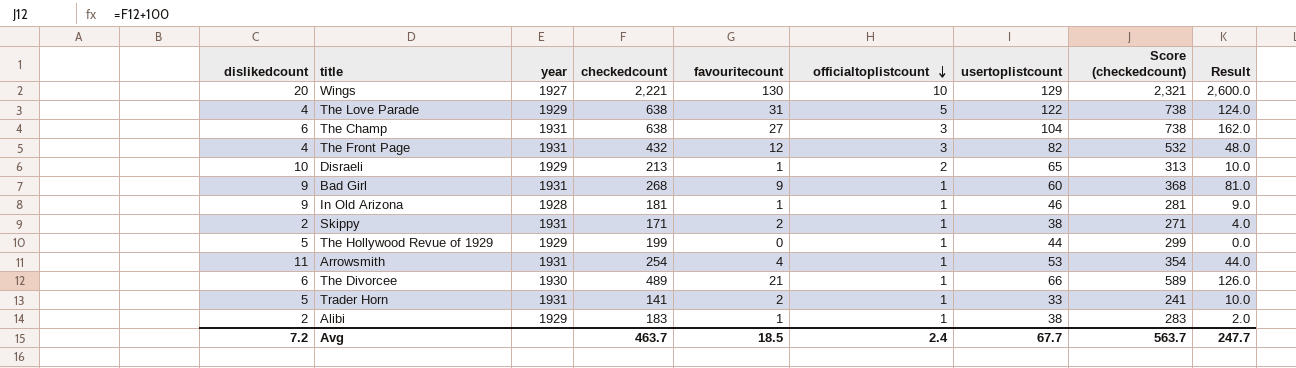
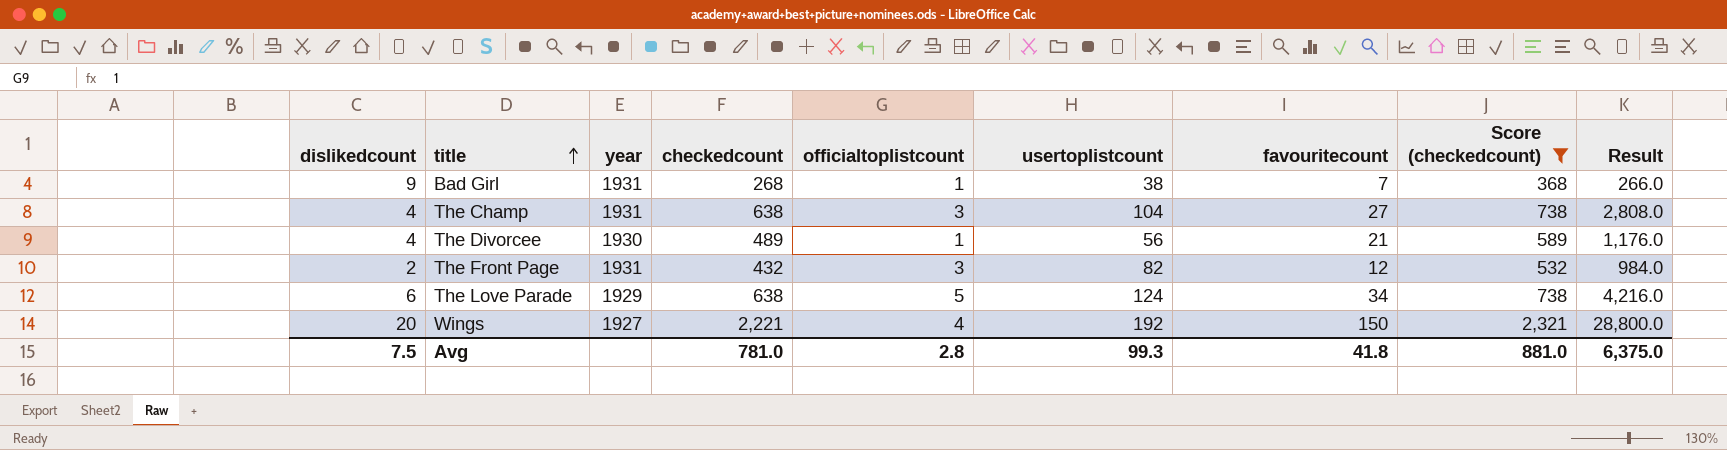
filter: none -> Score (checkedcount) >= 368
row order: officialtoplistcount descending -> title ascending
column favouritecount | position: 5 -> 7
column Result | formula: [dislikedcount] * [favouritecount] -> [usertoplistcount] * [favouritecount]
Bad Girl | usertoplistcount: 60 -> 38
Bad Girl | favouritecount: 9 -> 7
The Champ | dislikedcount: 6 -> 4
The Divorcee | dislikedcount: 6 -> 4
The Divorcee | usertoplistcount: 66 -> 56
The Front Page | dislikedcount: 4 -> 2
The Love Parade | dislikedcount: 4 -> 6
The Love Parade | usertoplistcount: 122 -> 124
The Love Parade | favouritecount: 31 -> 34
Wings | officialtoplistcount: 10 -> 4
Wings | usertoplistcount: 129 -> 192
Wings | favouritecount: 130 -> 150
Avg | dislikedcount: 7.2 -> 7.5
Avg | checkedcount: 463.7 -> 781.0
Avg | officialtoplistcount: 2.4 -> 2.8
Avg | usertoplistcount: 67.7 -> 99.3
Avg | favouritecount: 18.5 -> 41.8
Avg | Score (checkedcount): 563.7 -> 881.0
Avg | Result: 247.7 -> 6,375.0

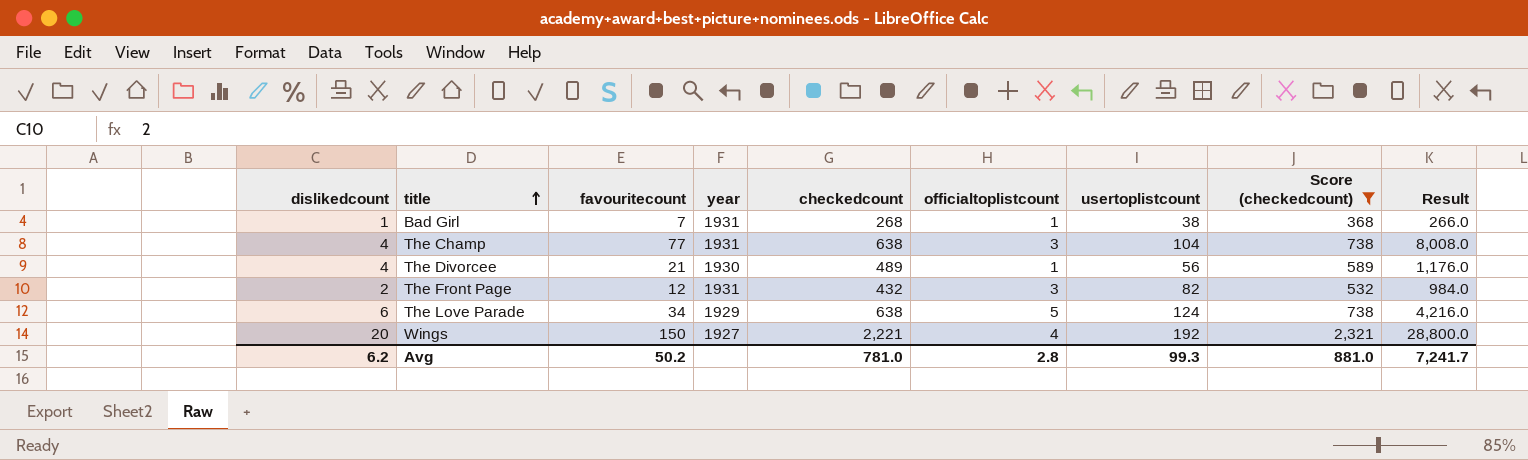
column favouritecount | position: 7 -> 3
Bad Girl | dislikedcount: 9 -> 1
The Champ | favouritecount: 27 -> 77
The Champ | Result: 2,808.0 -> 8,008.0
Avg | dislikedcount: 7.5 -> 6.2
Avg | favouritecount: 41.8 -> 50.2
Avg | Result: 6,375.0 -> 7,241.7

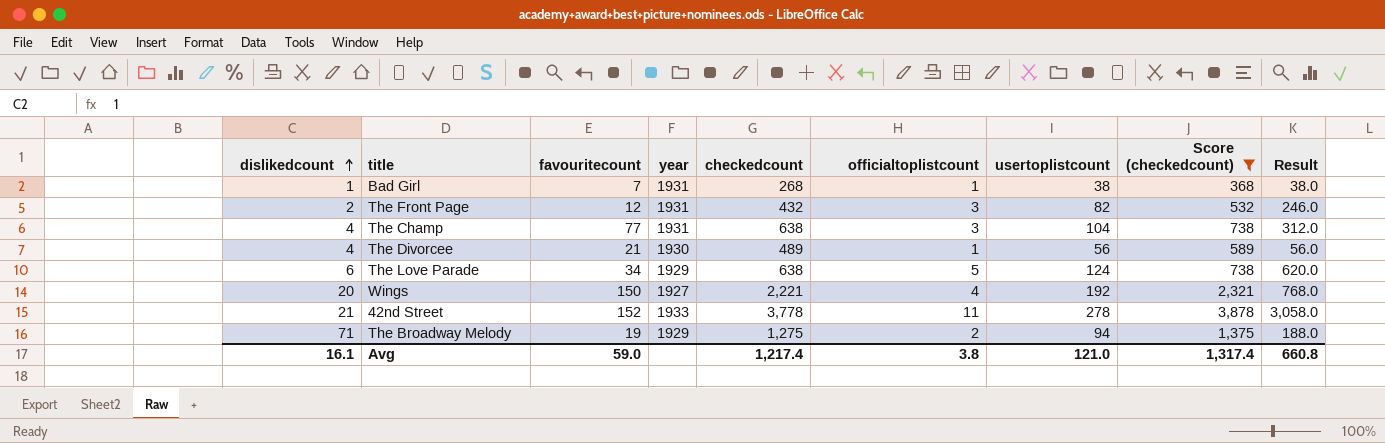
row order: title ascending -> dislikedcount ascending
column Result | formula: [favouritecount] * [usertoplistcount] -> [officialtoplistcount] * [usertoplistcount]
row 42nd Street: none -> 21 | 152 | 1933 | 3,778 | 11 | 278 | 3,878 | 3,058.0
row The Broadway Melody: none -> 71 | 19 | 1929 | 1,275 | 2 | 94 | 1,375 | 188.0
Avg | dislikedcount: 6.2 -> 16.1
Avg | favouritecount: 50.2 -> 59.0
Avg | checkedcount: 781.0 -> 1,217.4
Avg | officialtoplistcount: 2.8 -> 3.8
Avg | usertoplistcount: 99.3 -> 121.0
Avg | Score (checkedcount): 881.0 -> 1,317.4
Avg | Result: 7,241.7 -> 660.8

